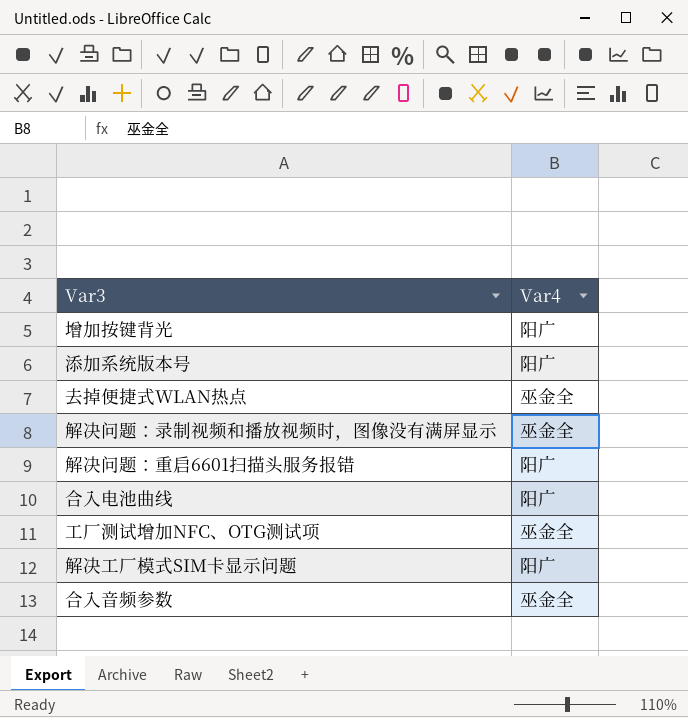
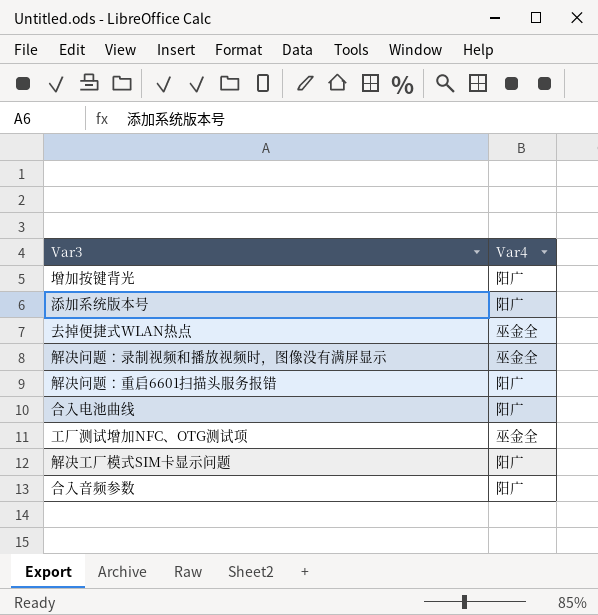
合入音频参数 | Var4: 巫金全 -> 阳广

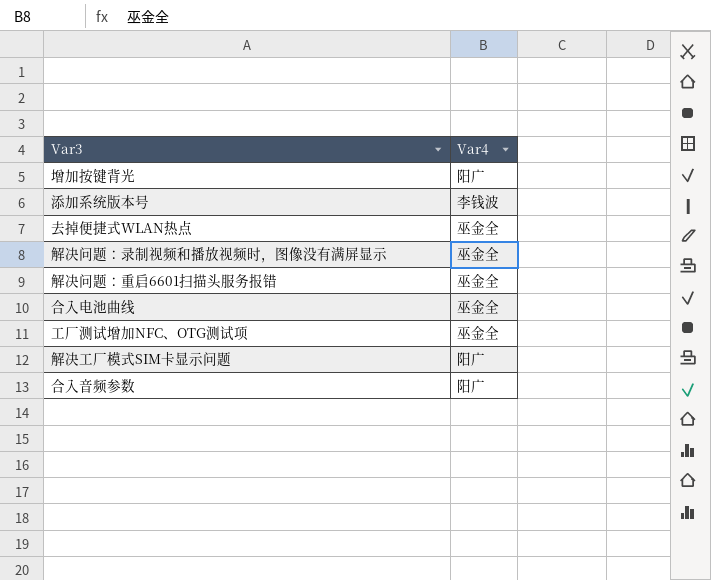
添加系统版本号 | Var4: 阳广 -> 李钱波
解决问题：重启6601扫描头服务报错 | Var4: 阳广 -> 巫金全
合入电池曲线 | Var4: 阳广 -> 巫金全

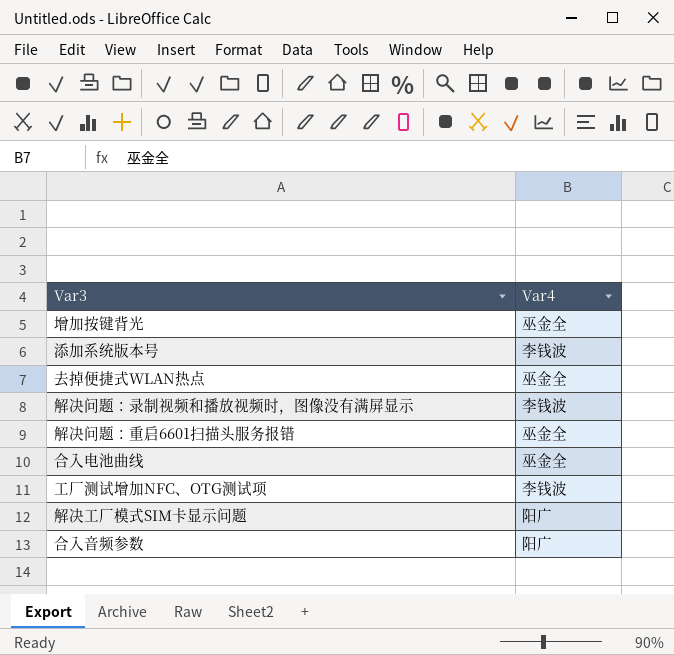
增加按键背光 | Var4: 阳广 -> 巫金全
解决问题：录制视频和播放视频时，图像没有满屏显示 | Var4: 巫金全 -> 李钱波
工厂测试增加NFC、OTG测试项 | Var4: 巫金全 -> 李钱波

